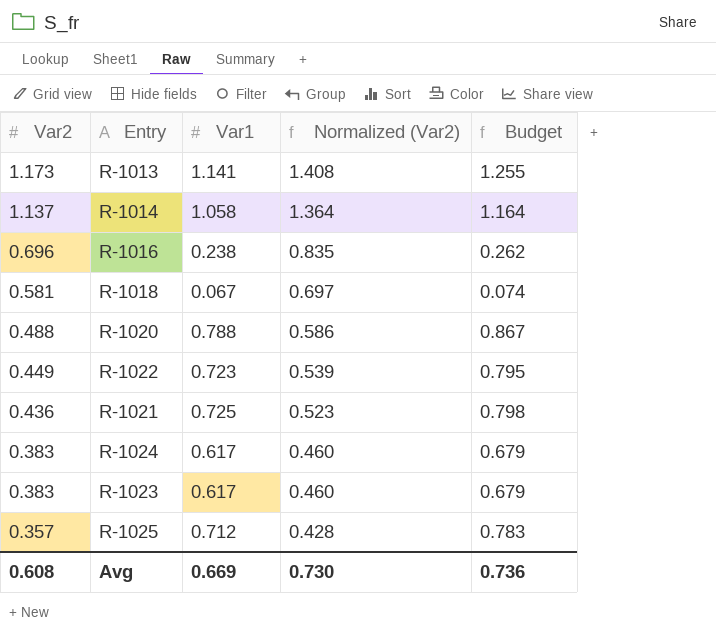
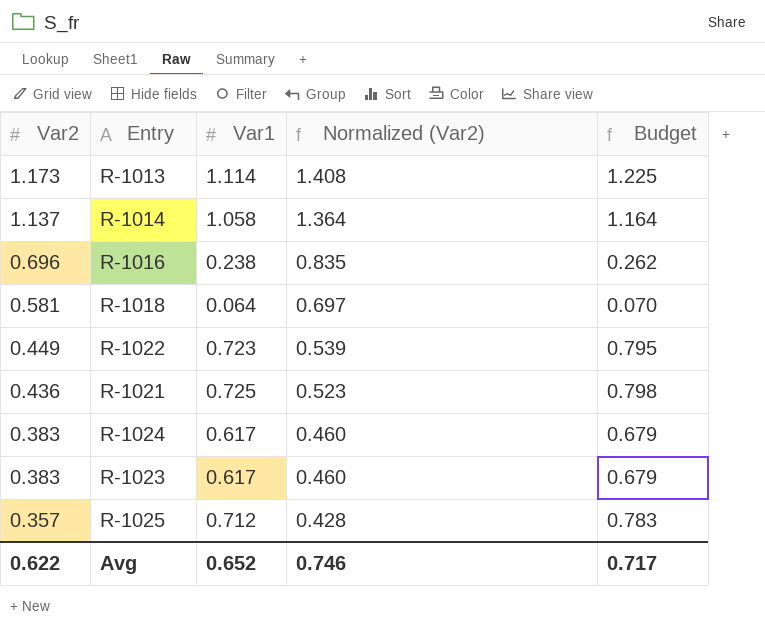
row R-1020: 0.488 | 0.788 | 0.586 | 0.867 -> none
R-1013 | Var1: 1.141 -> 1.114
R-1013 | Budget: 1.255 -> 1.225
R-1018 | Var1: 0.067 -> 0.064
R-1018 | Budget: 0.074 -> 0.070
Avg | Var2: 0.608 -> 0.622
Avg | Var1: 0.669 -> 0.652
Avg | Normalized (Var2): 0.730 -> 0.746
Avg | Budget: 0.736 -> 0.717

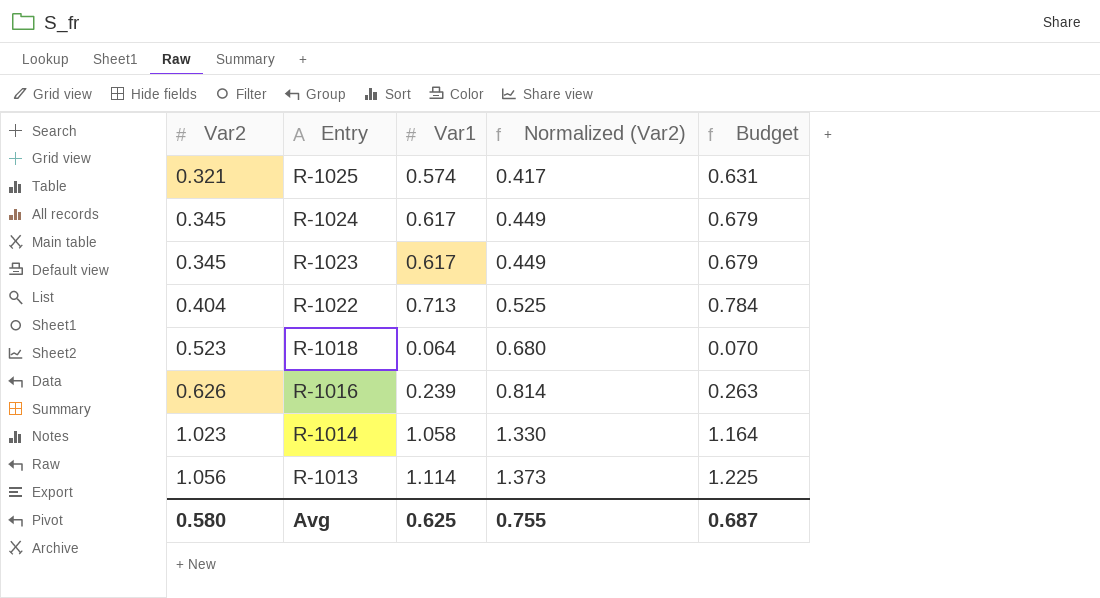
row order: Var2 descending -> Var2 ascending
column Normalized (Var2) | formula: [Var2] * 1.2 -> [Var2] * 1.3
row R-1021: 0.436 | 0.725 | 0.523 | 0.798 -> none
R-1025 | Var2: 0.357 -> 0.321
R-1025 | Var1: 0.712 -> 0.574
R-1025 | Budget: 0.783 -> 0.631
R-1024 | Var2: 0.383 -> 0.345
R-1023 | Var2: 0.383 -> 0.345
R-1022 | Var2: 0.449 -> 0.404
R-1022 | Var1: 0.723 -> 0.713
R-1022 | Budget: 0.795 -> 0.784
R-1018 | Var2: 0.581 -> 0.523
R-1016 | Var2: 0.696 -> 0.626
R-1016 | Var1: 0.238 -> 0.239
R-1016 | Budget: 0.262 -> 0.263
R-1014 | Var2: 1.137 -> 1.023
R-1013 | Var2: 1.173 -> 1.056
Avg | Var2: 0.622 -> 0.580
Avg | Var1: 0.652 -> 0.625
Avg | Normalized (Var2): 0.746 -> 0.755
Avg | Budget: 0.717 -> 0.687

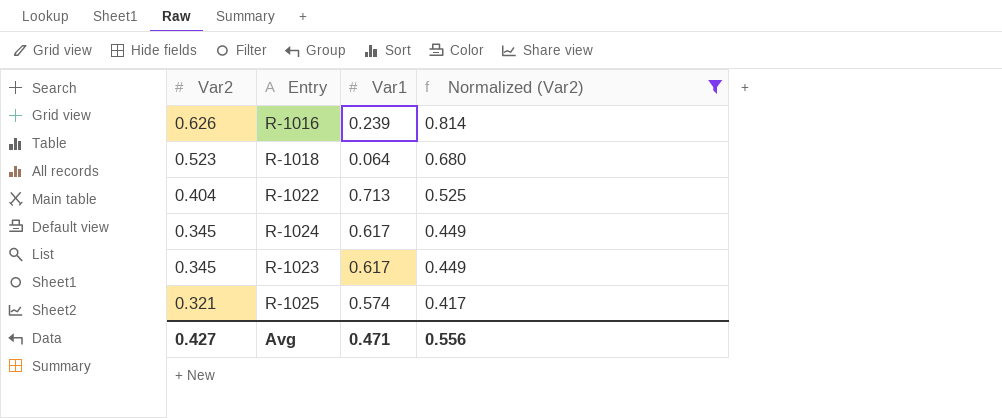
filter: none -> Normalized (Var2) <= 0.814
row order: Var2 ascending -> Var2 descending
column Budget | formula: [Var1] * 1.1 -> none
Avg | Var2: 0.580 -> 0.427
Avg | Var1: 0.625 -> 0.471
Avg | Normalized (Var2): 0.755 -> 0.556

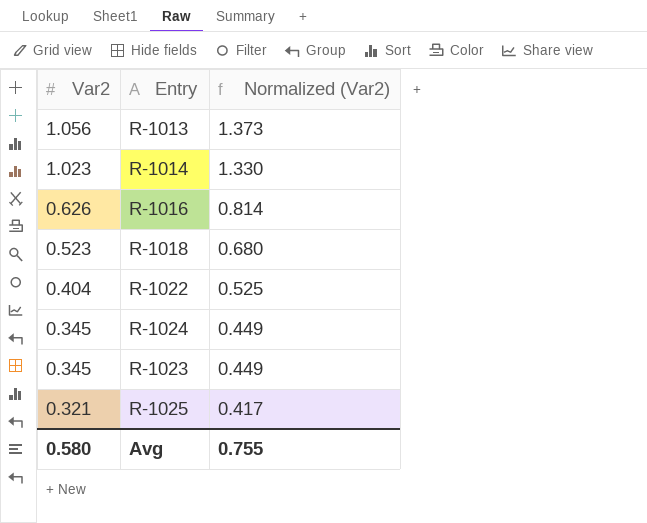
filter: Normalized (Var2) <= 0.814 -> none
column Var1 | position: 3 -> none
Avg | Var2: 0.427 -> 0.580
Avg | Normalized (Var2): 0.556 -> 0.755

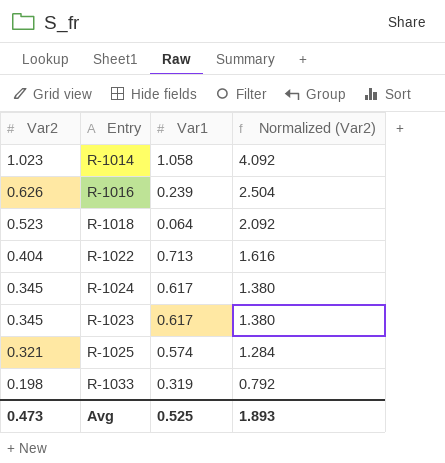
column Var1 | position: none -> 3
column Normalized (Var2) | formula: [Var2] * 1.3 -> [Var2] * 4
row R-1013: 1.056 | 1.373 -> none
row R-1033: none -> 0.198 | 0.319 | 0.792
Avg | Var2: 0.580 -> 0.473
Avg | Normalized (Var2): 0.755 -> 1.893

